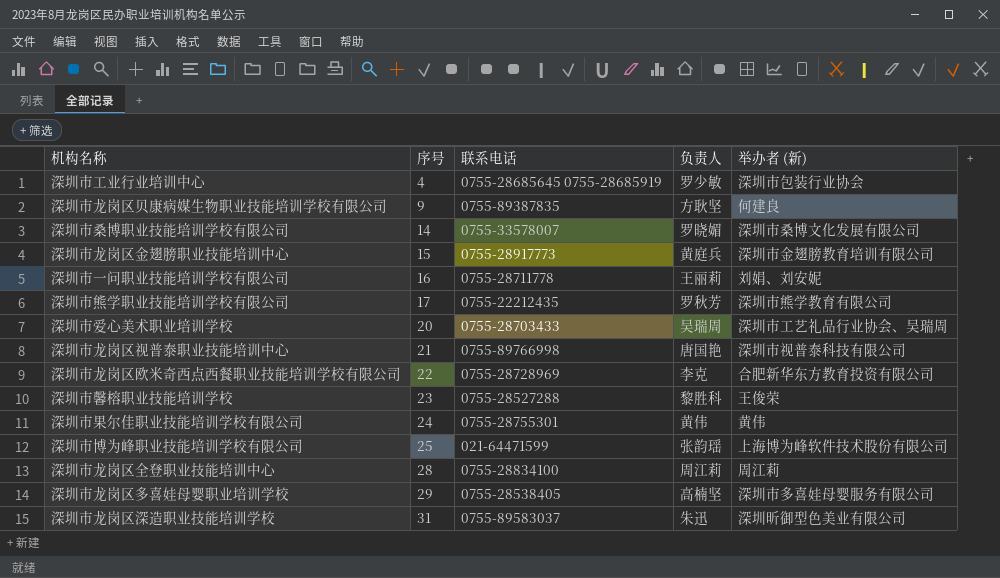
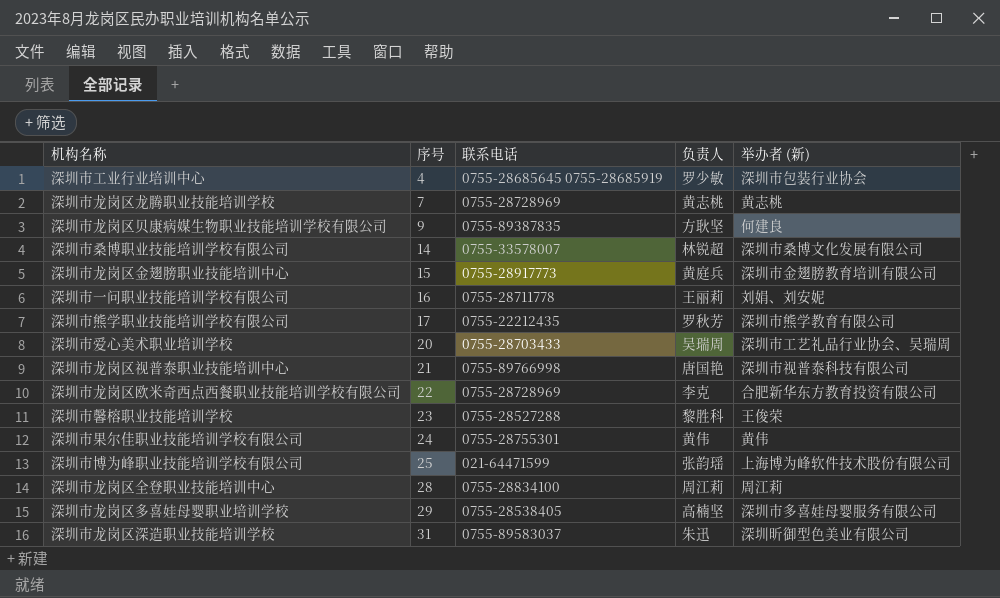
row 深圳市龙岗区龙腾职业技能培训学校: none -> 7 | 0755-28728969 | 黄志桃 | 黄志桃
深圳市桑博职业技能培训学校有限公司 | 负责人: 罗晓媚 -> 林锐超

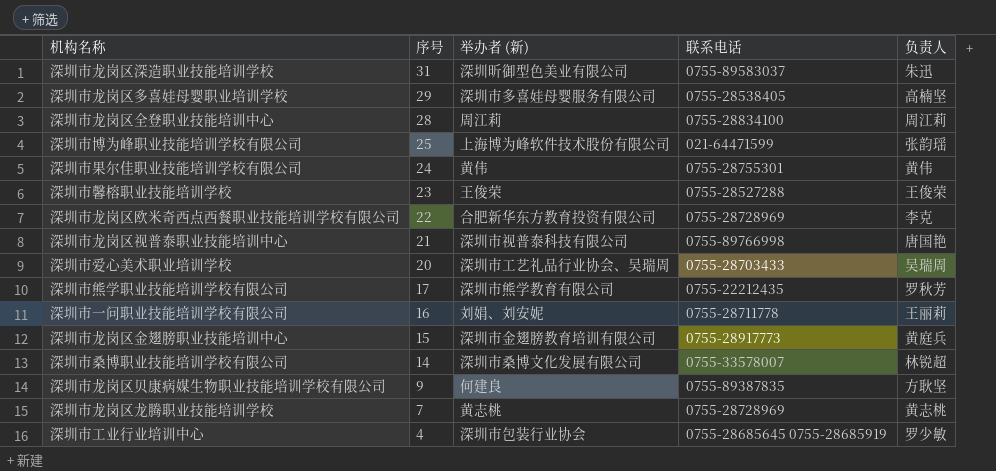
row order: 序号 ascending -> 序号 descending
column 举办者 (新) | position: 5 -> 3
深圳市馨榕职业技能培训学校 | 负责人: 黎胜科 -> 王俊荣

